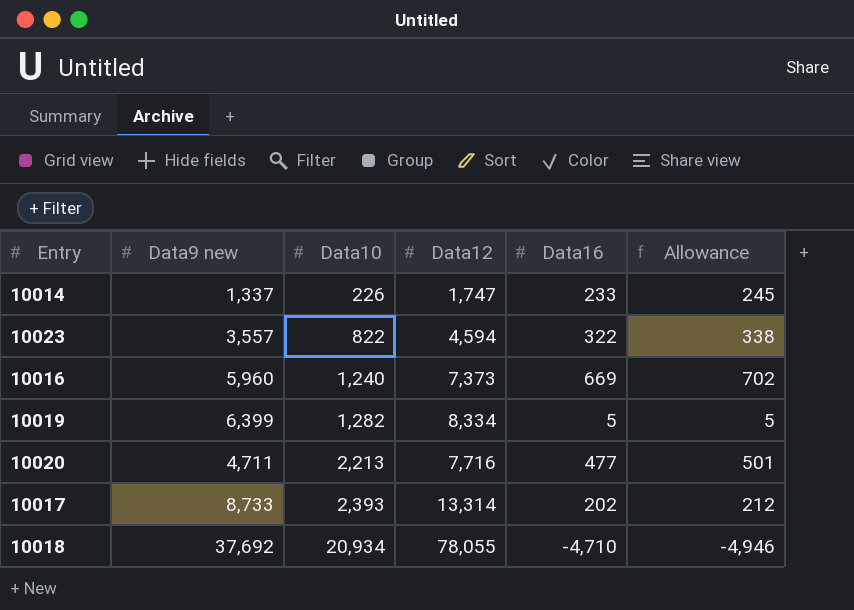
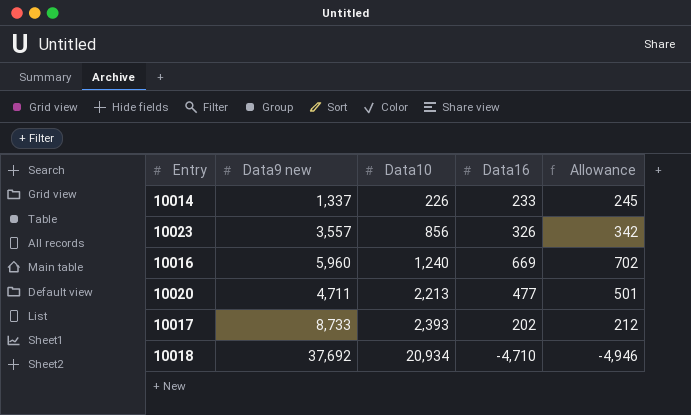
column Data12 | position: 4 -> none
row 10019: 6,399 | 1,282 | 8,334 | 5 | 5 -> none
10023 | Data10: 822 -> 856
10023 | Data16: 322 -> 326
10023 | Allowance: 338 -> 342

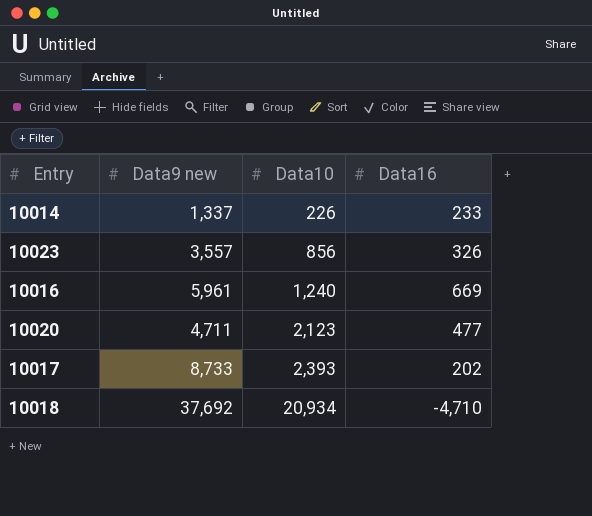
column Allowance | formula: [Data16] * 1.05 -> none
10016 | Data9 new: 5,960 -> 5,961
10020 | Data10: 2,213 -> 2,123

